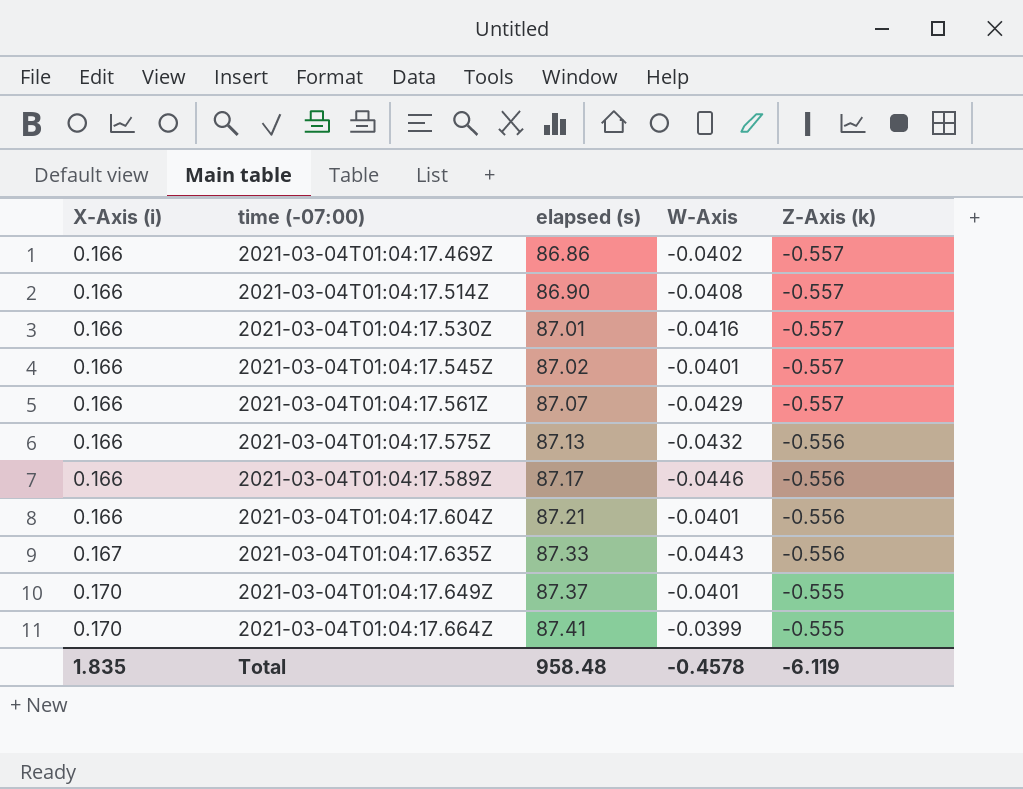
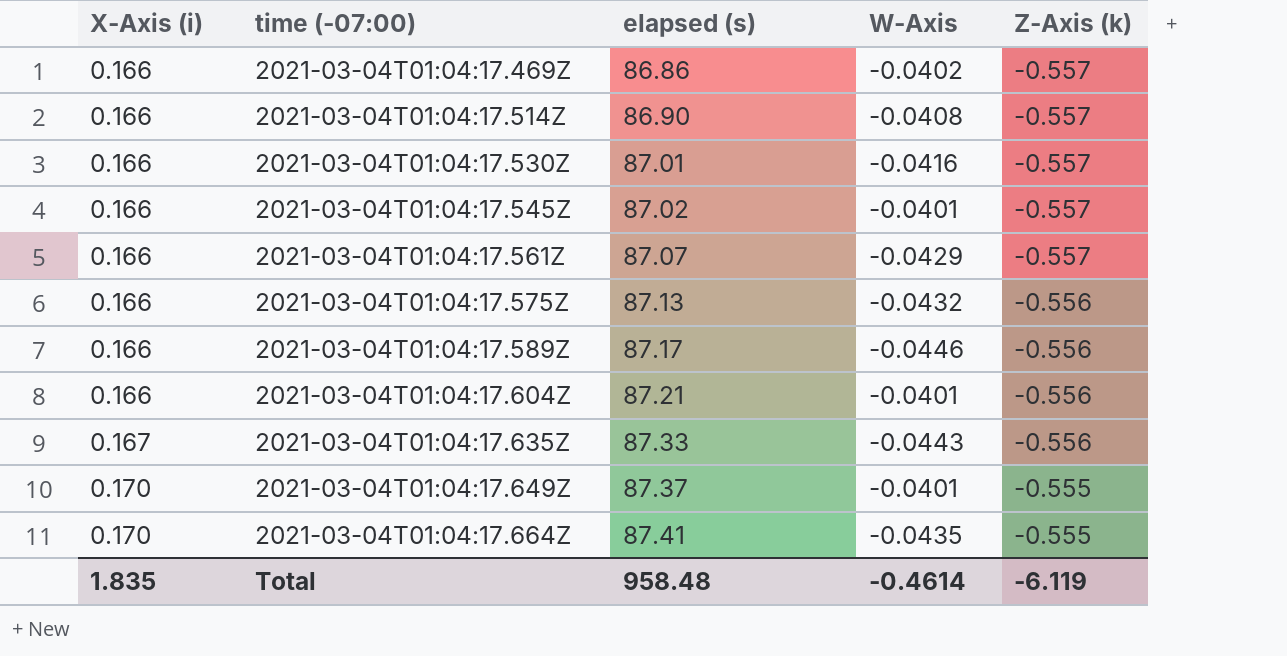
2021-03-04T01:04:17.664Z | W-Axis: -0.0399 -> -0.0435
Total | W-Axis: -0.4578 -> -0.4614

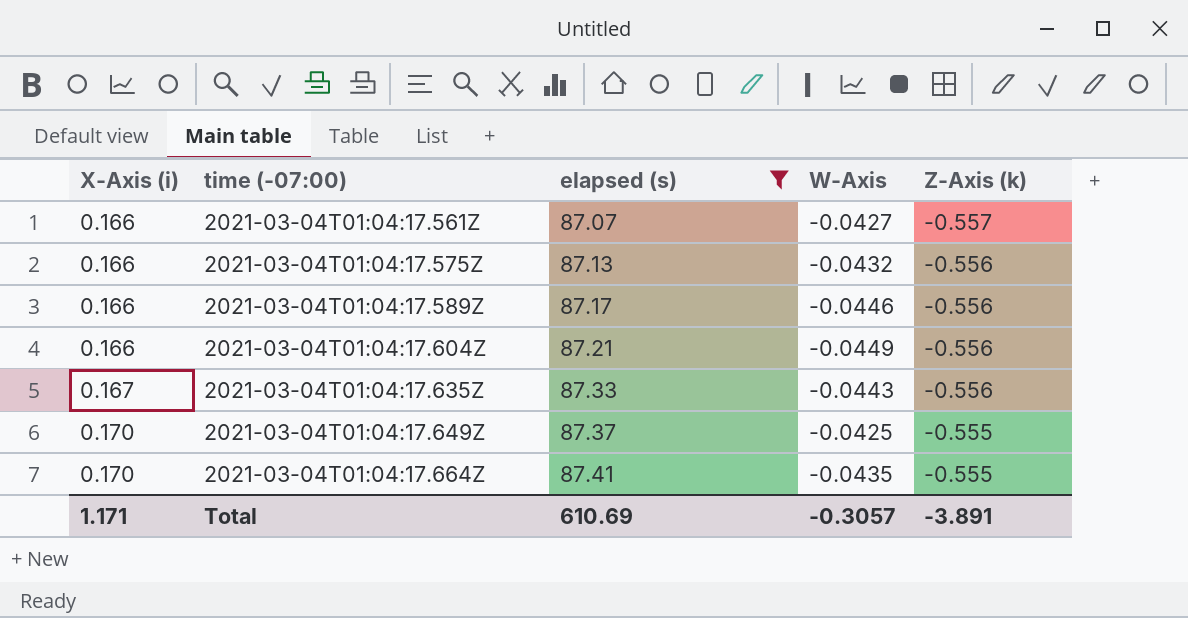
filter: none -> elapsed (s) >= 87.07
2021-03-04T01:04:17.561Z | W-Axis: -0.0429 -> -0.0427
2021-03-04T01:04:17.604Z | W-Axis: -0.0401 -> -0.0449
2021-03-04T01:04:17.649Z | W-Axis: -0.0401 -> -0.0425
Total | X-Axis (i): 1.835 -> 1.171
Total | elapsed (s): 958.48 -> 610.69
Total | W-Axis: -0.4614 -> -0.3057
Total | Z-Axis (k): -6.119 -> -3.891

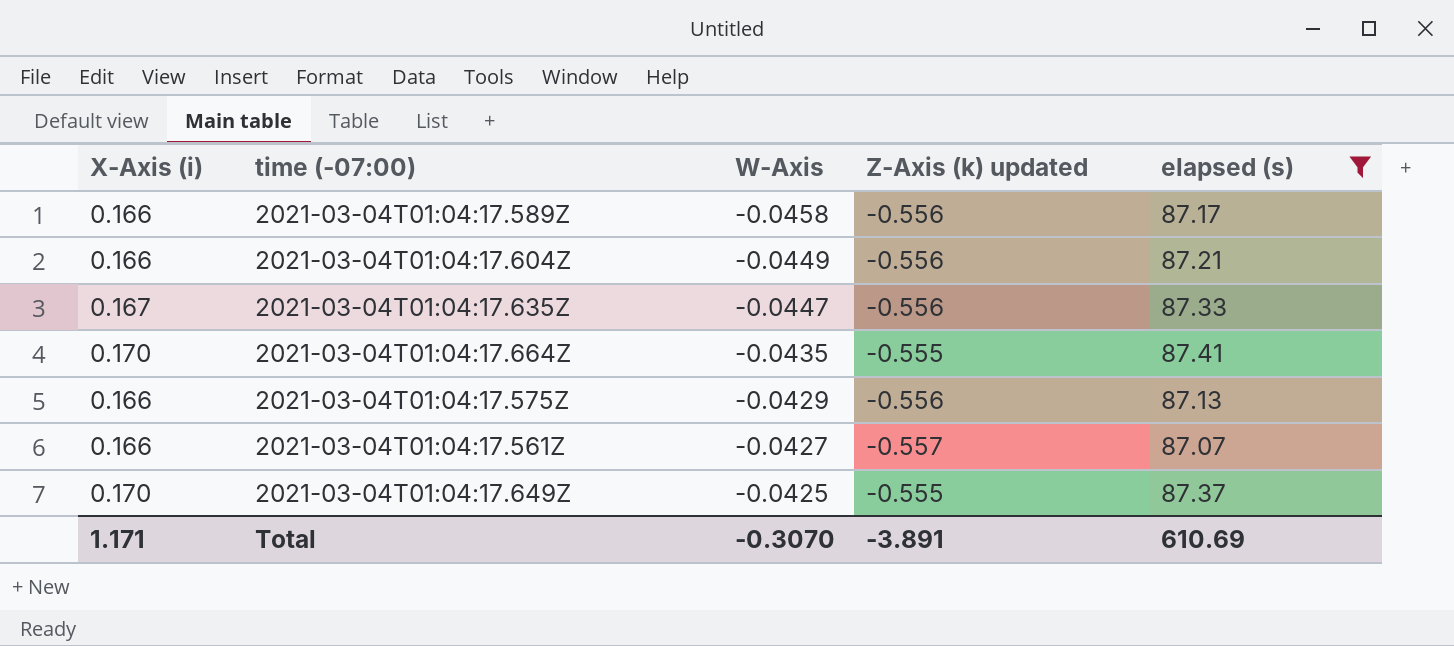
row order: X-Axis (i) ascending -> W-Axis ascending
column name: Z-Axis (k) -> Z-Axis (k) updated
column elapsed (s) | position: 3 -> 5
2021-03-04T01:04:17.589Z | W-Axis: -0.0446 -> -0.0458
2021-03-04T01:04:17.635Z | W-Axis: -0.0443 -> -0.0447
2021-03-04T01:04:17.575Z | W-Axis: -0.0432 -> -0.0429
Total | W-Axis: -0.3057 -> -0.3070

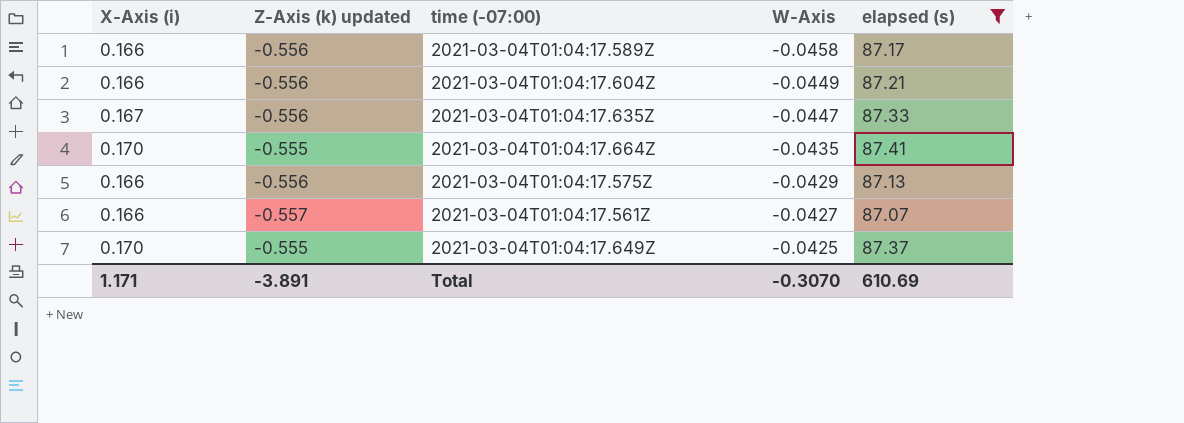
column Z-Axis (k) updated | position: 4 -> 2

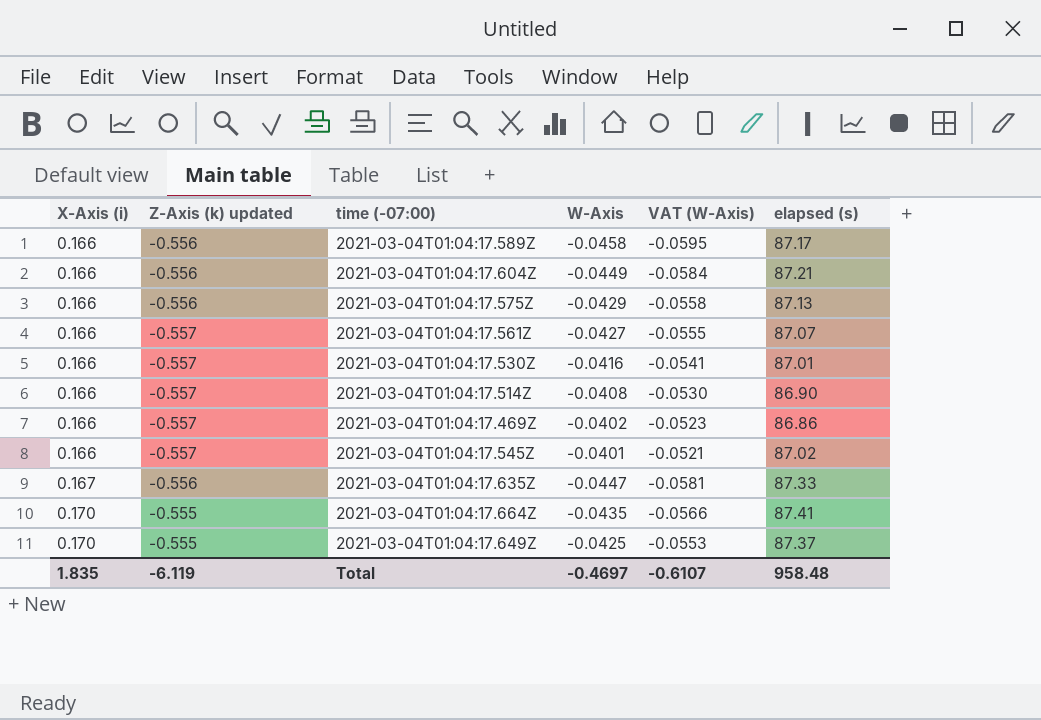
filter: elapsed (s) >= 87.07 -> none
row order: W-Axis ascending -> X-Axis (i) ascending
column VAT (W-Axis) | formula: none -> [W-Axis] * 1.3
Total | X-Axis (i): 1.171 -> 1.835
Total | Z-Axis (k) updated: -3.891 -> -6.119
Total | W-Axis: -0.3070 -> -0.4697
Total | elapsed (s): 610.69 -> 958.48

